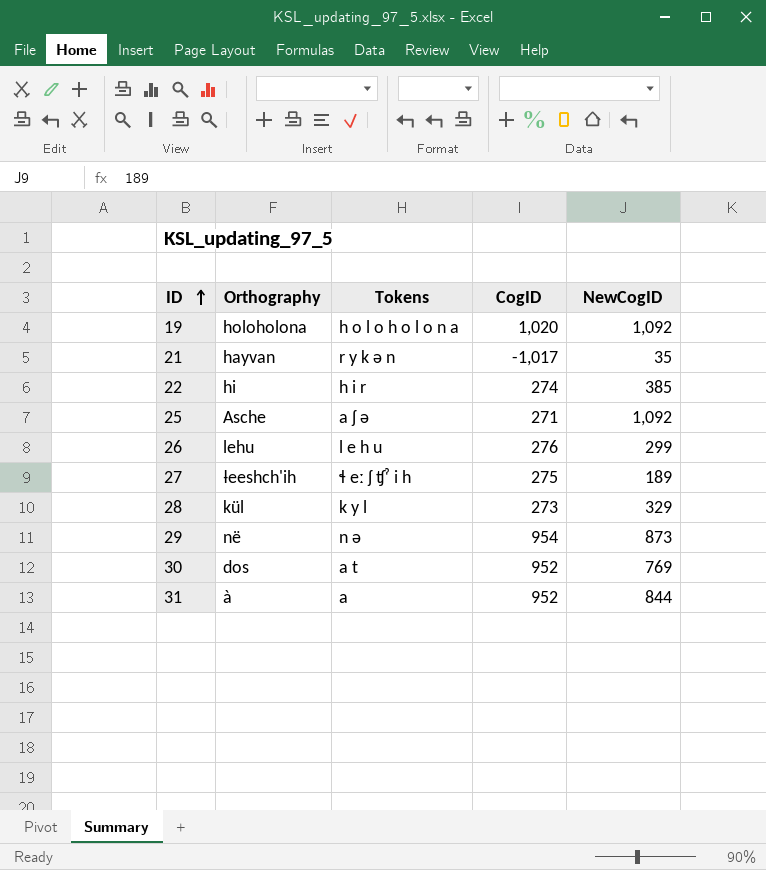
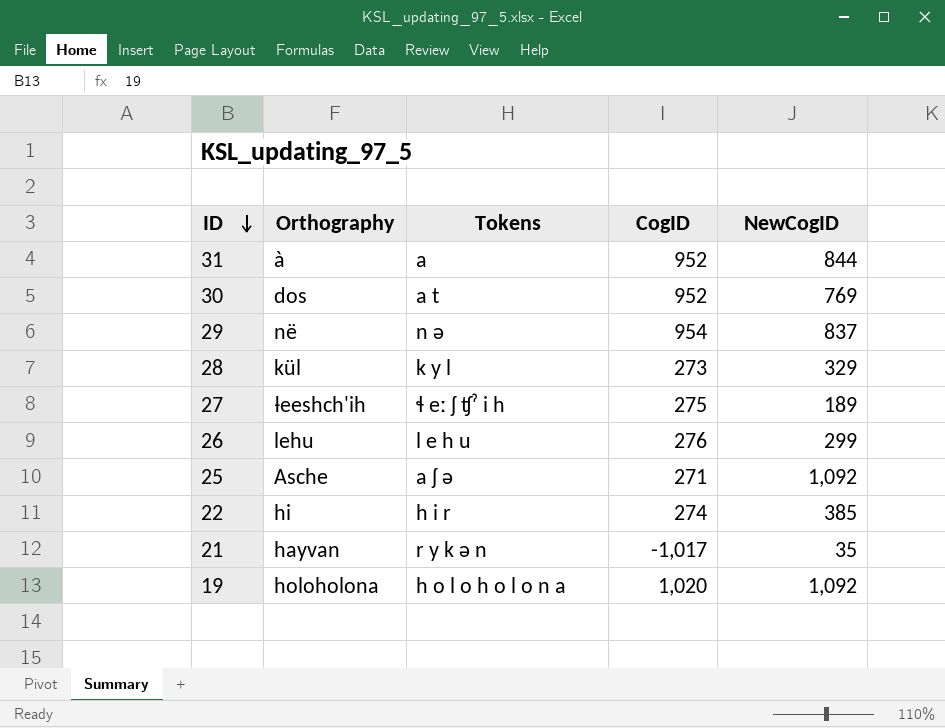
row order: ID ascending -> ID descending
29 | NewCogID: 873 -> 837

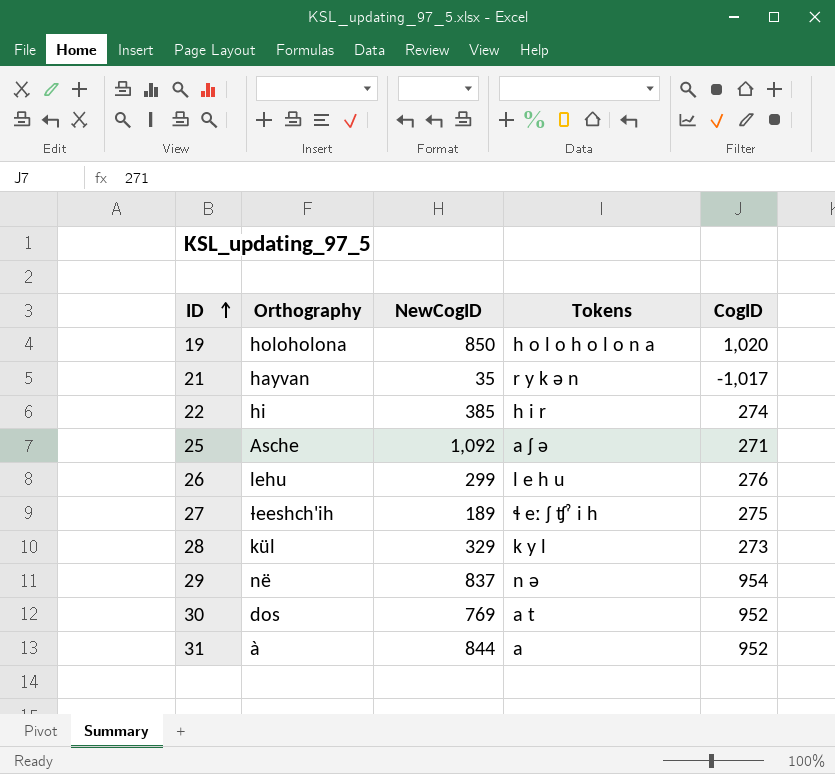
row order: ID descending -> ID ascending
column NewCogID | position: 5 -> 3
19 | NewCogID: 1,092 -> 850

